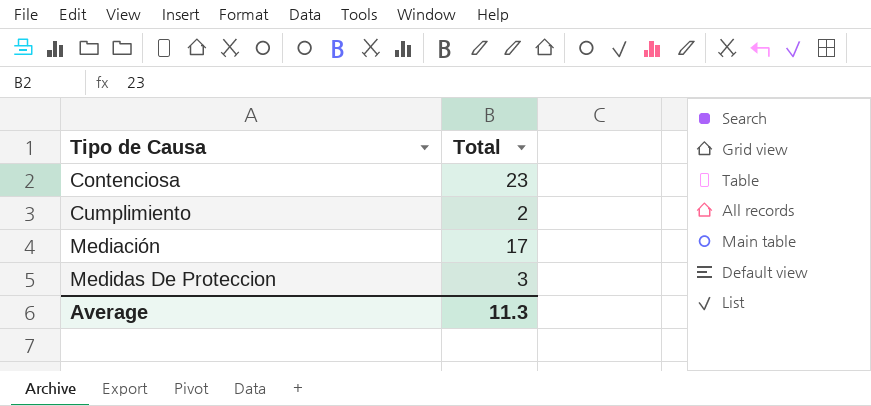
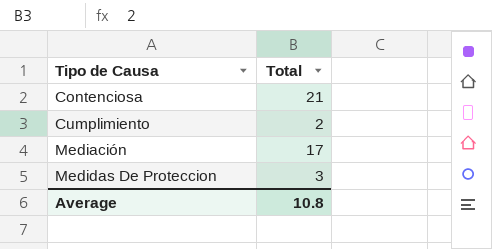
Contenciosa | Total: 23 -> 21
Average | Total: 11.3 -> 10.8

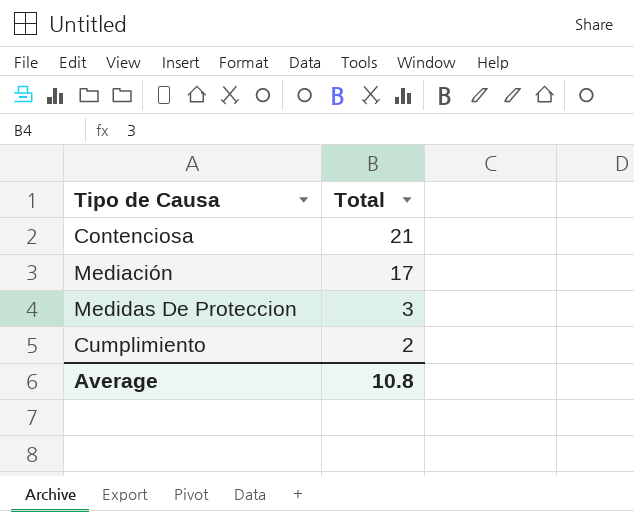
row order: Tipo de Causa ascending -> Total descending

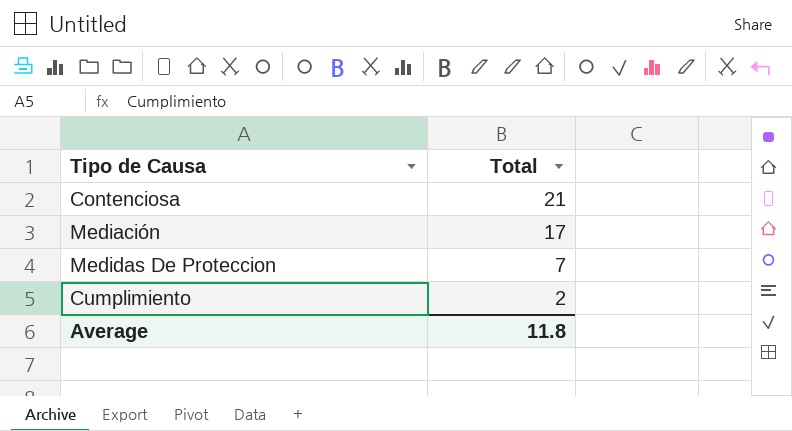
Medidas De Proteccion | Total: 3 -> 7
Average | Total: 10.8 -> 11.8

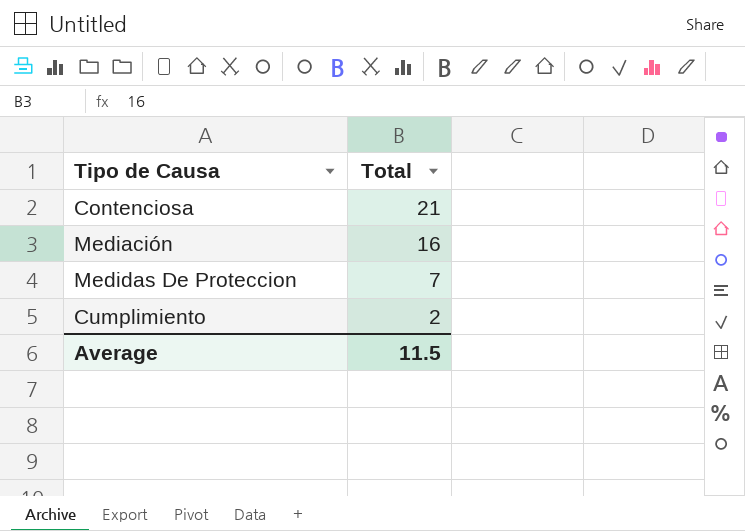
Mediación | Total: 17 -> 16
Average | Total: 11.8 -> 11.5

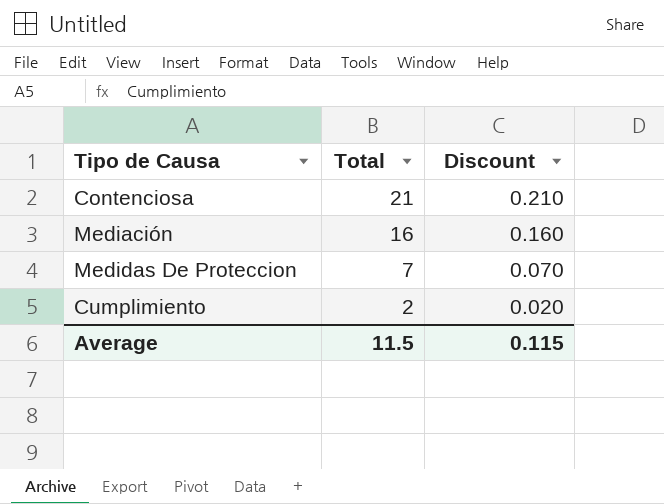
column Discount | formula: none -> [Total] * 0.01

